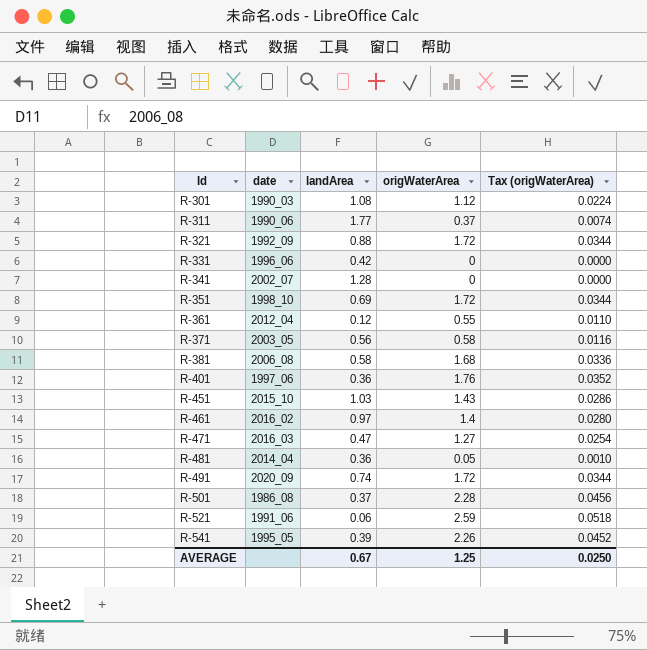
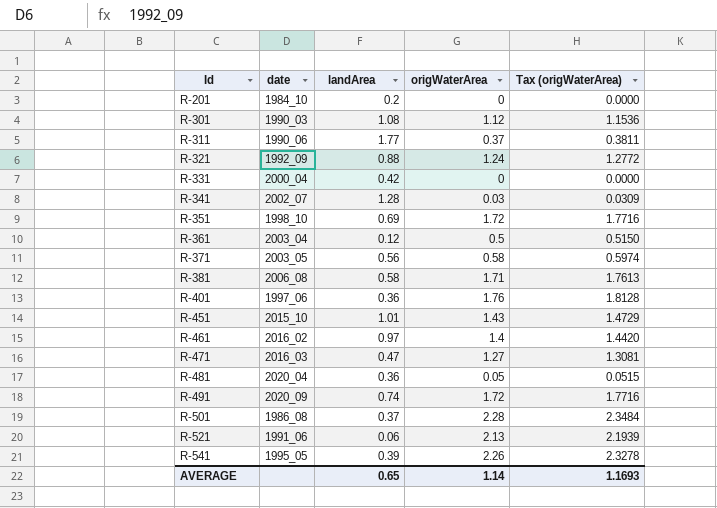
column Tax (origWaterArea) | formula: [origWaterArea] * 0.02 -> [origWaterArea] * 1.03
row R-201: none -> 1984_10 | 0.2 | 0 | 0.0000
R-321 | origWaterArea: 1.72 -> 1.24
R-331 | date: 1996_06 -> 2000_04
R-341 | origWaterArea: 0 -> 0.03
R-361 | date: 2012_04 -> 2003_04
R-361 | origWaterArea: 0.55 -> 0.5
R-381 | origWaterArea: 1.68 -> 1.71
R-451 | landArea: 1.03 -> 1.01
R-481 | date: 2014_04 -> 2020_04
R-521 | origWaterArea: 2.59 -> 2.13
AVERAGE | landArea: 0.67 -> 0.65
AVERAGE | origWaterArea: 1.25 -> 1.14
AVERAGE | Tax (origWaterArea): 0.0250 -> 1.1693

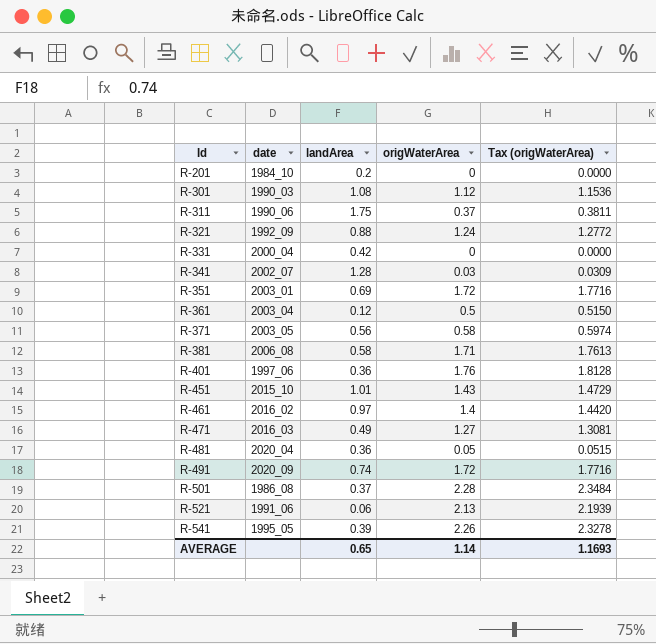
R-311 | landArea: 1.77 -> 1.75
R-351 | date: 1998_10 -> 2003_01
R-471 | landArea: 0.47 -> 0.49

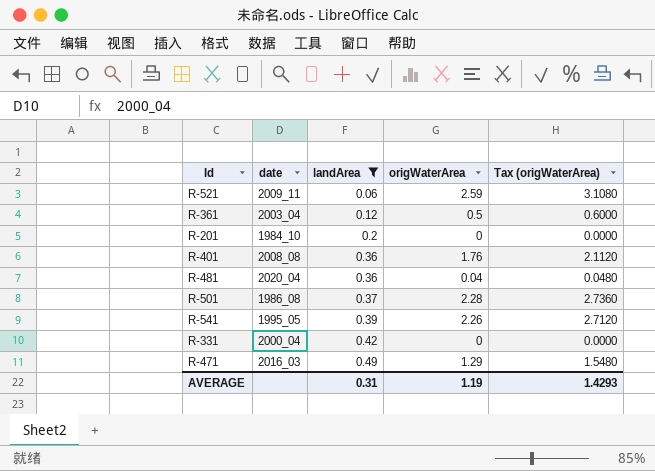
filter: none -> landArea <= 0.49
row order: Id ascending -> landArea ascending
column Tax (origWaterArea) | formula: [origWaterArea] * 1.03 -> [origWaterArea] * 1.2
R-521 | date: 1991_06 -> 2009_11
R-521 | origWaterArea: 2.13 -> 2.59
R-401 | date: 1997_06 -> 2008_08
R-481 | origWaterArea: 0.05 -> 0.04
R-471 | origWaterArea: 1.27 -> 1.29
AVERAGE | landArea: 0.65 -> 0.31
AVERAGE | origWaterArea: 1.14 -> 1.19
AVERAGE | Tax (origWaterArea): 1.1693 -> 1.4293

